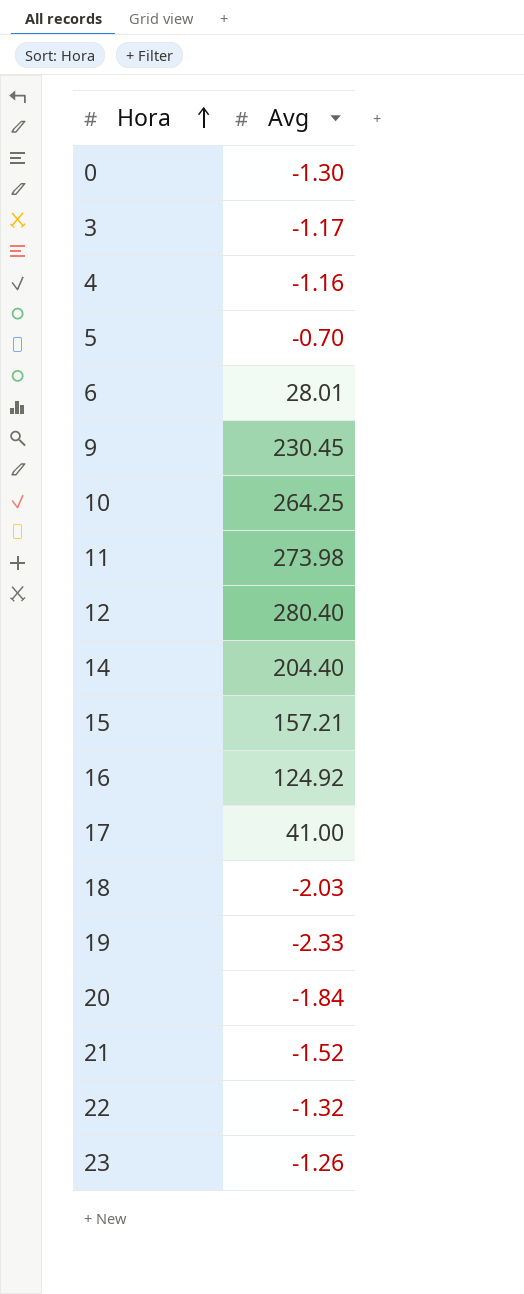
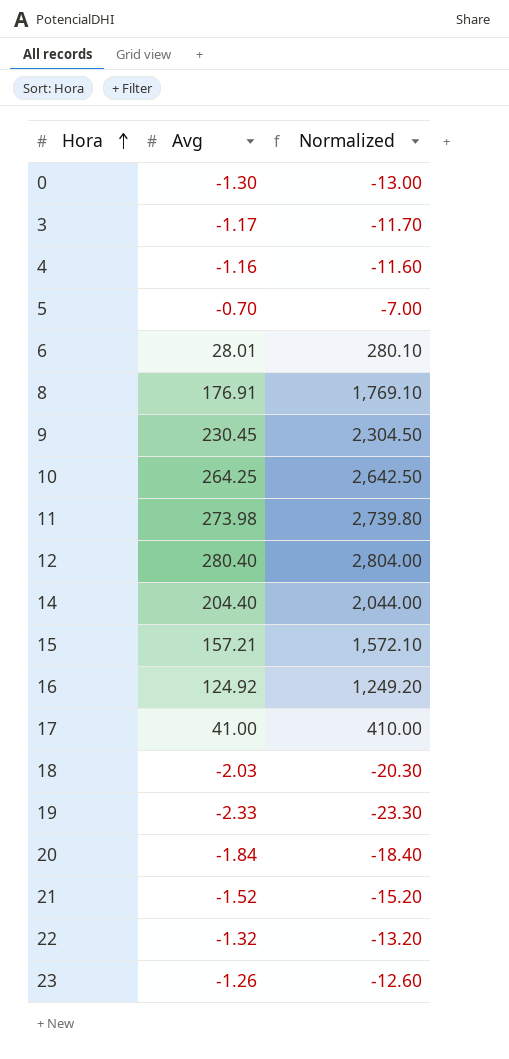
column Normalized | formula: none -> [Avg] * 10
row 8: none -> 176.91 | 1,769.10

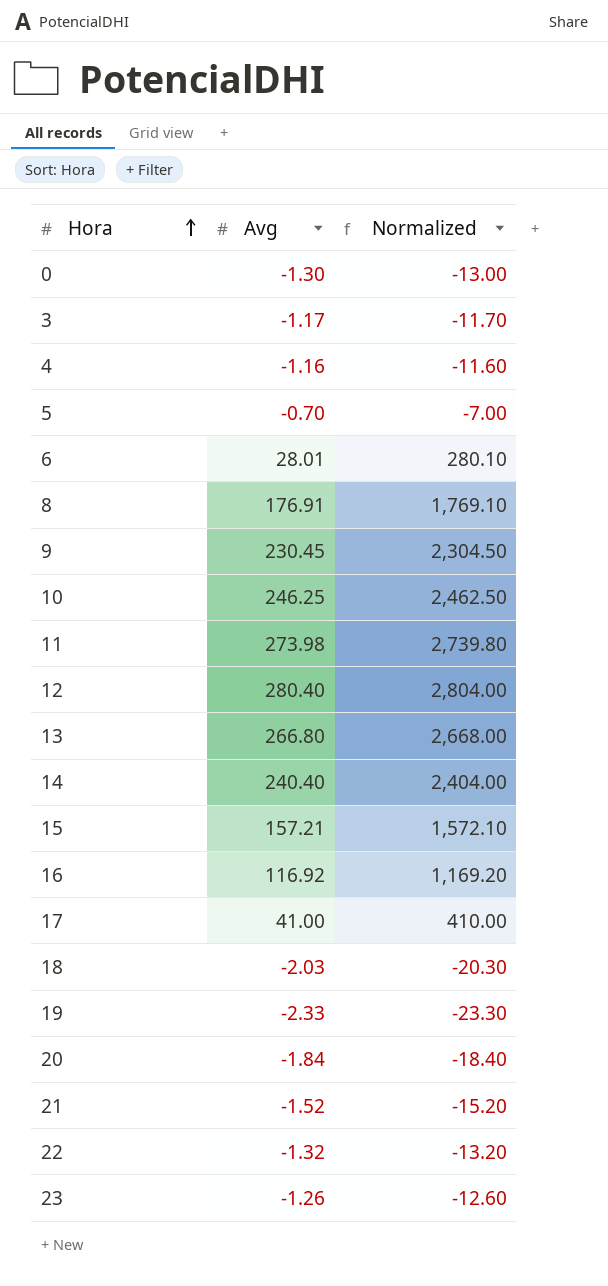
10 | Avg: 264.25 -> 246.25
10 | Normalized: 2,642.50 -> 2,462.50
row 13: none -> 266.80 | 2,668.00
14 | Avg: 204.40 -> 240.40
14 | Normalized: 2,044.00 -> 2,404.00
16 | Avg: 124.92 -> 116.92
16 | Normalized: 1,249.20 -> 1,169.20

